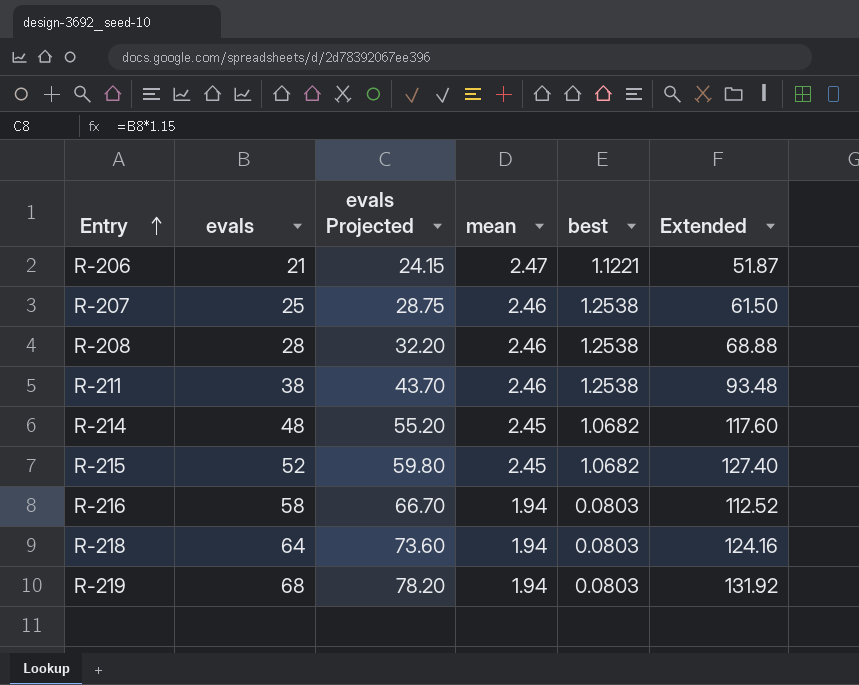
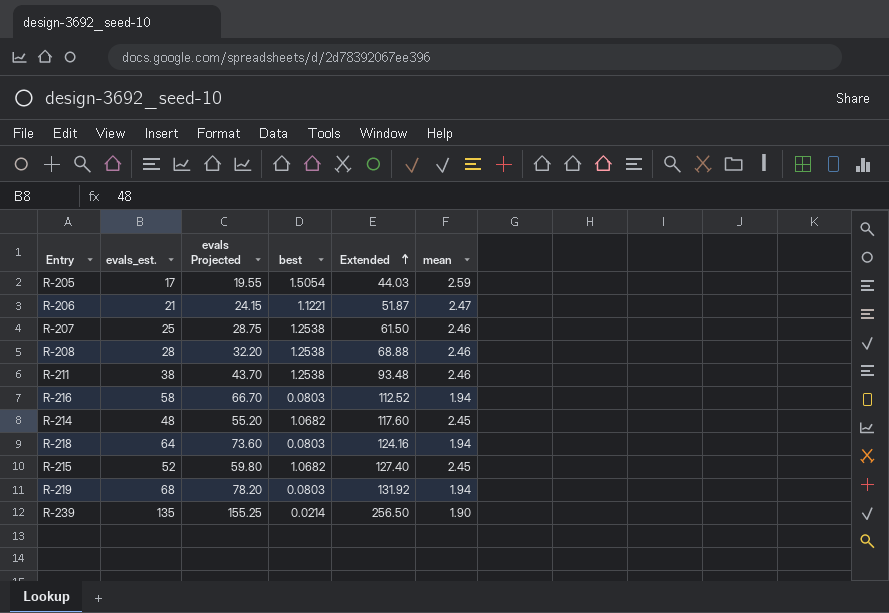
row order: Entry ascending -> Extended ascending
column name: evals -> evals_est.
column mean | position: 4 -> 6
row R-205: none -> 17 | 19.55 | 1.5054 | 44.03 | 2.59
row R-239: none -> 135 | 155.25 | 0.0214 | 256.50 | 1.90

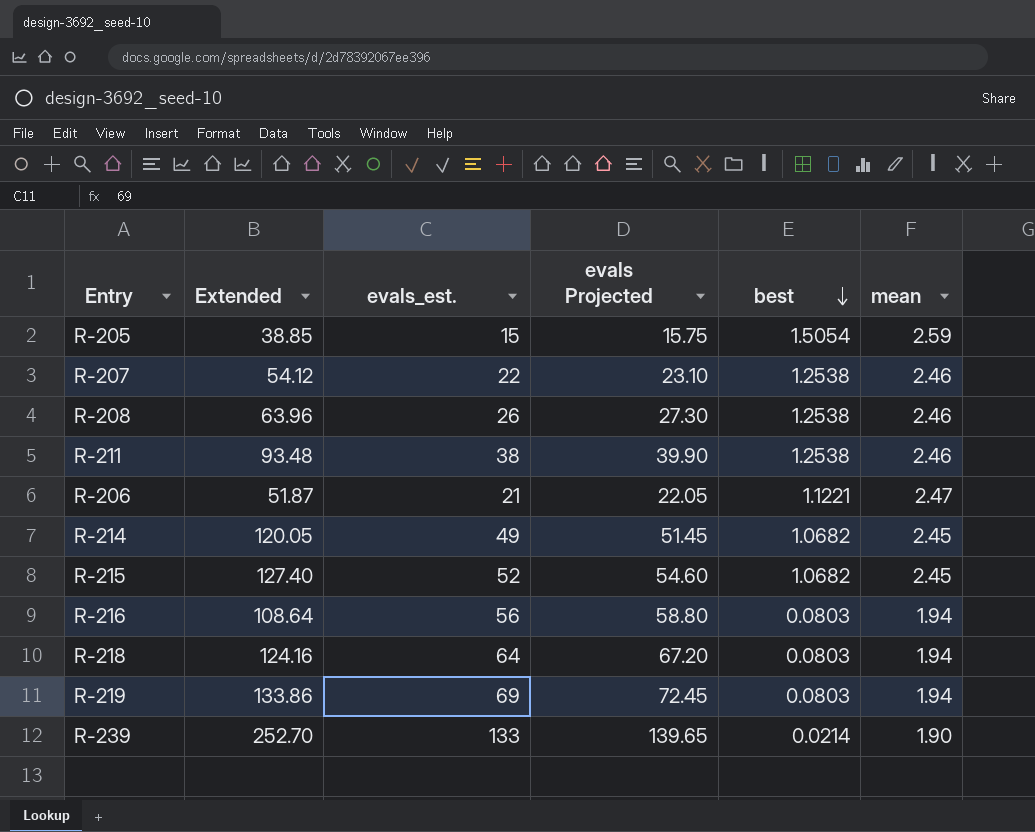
row order: Extended ascending -> best descending
column Extended | position: 5 -> 2
column evals Projected | formula: [evals_est.] * 1.15 -> [evals_est.] * 1.05
R-205 | Extended: 44.03 -> 38.85
R-205 | evals_est.: 17 -> 15
R-207 | Extended: 61.50 -> 54.12
R-207 | evals_est.: 25 -> 22
R-208 | Extended: 68.88 -> 63.96
R-208 | evals_est.: 28 -> 26
R-214 | Extended: 117.60 -> 120.05
R-214 | evals_est.: 48 -> 49
R-216 | Extended: 112.52 -> 108.64
R-216 | evals_est.: 58 -> 56
R-219 | Extended: 131.92 -> 133.86
R-219 | evals_est.: 68 -> 69
R-239 | Extended: 256.50 -> 252.70
R-239 | evals_est.: 135 -> 133

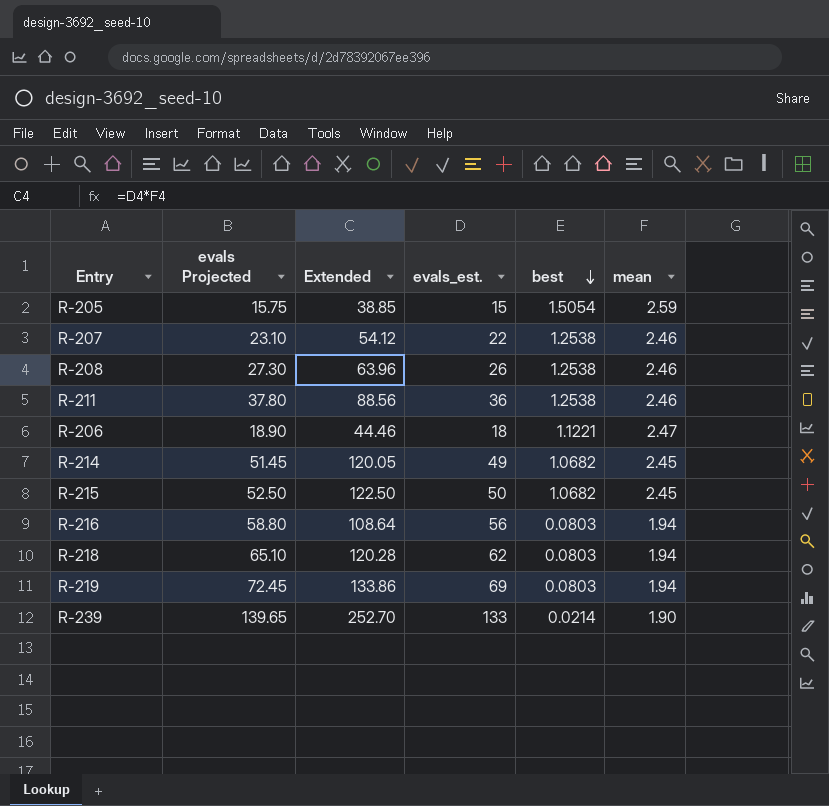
column evals Projected | position: 4 -> 2
R-211 | evals Projected: 39.90 -> 37.80
R-211 | Extended: 93.48 -> 88.56
R-211 | evals_est.: 38 -> 36
R-206 | evals Projected: 22.05 -> 18.90
R-206 | Extended: 51.87 -> 44.46
R-206 | evals_est.: 21 -> 18
R-215 | evals Projected: 54.60 -> 52.50
R-215 | Extended: 127.40 -> 122.50
R-215 | evals_est.: 52 -> 50
R-218 | evals Projected: 67.20 -> 65.10
R-218 | Extended: 124.16 -> 120.28
R-218 | evals_est.: 64 -> 62

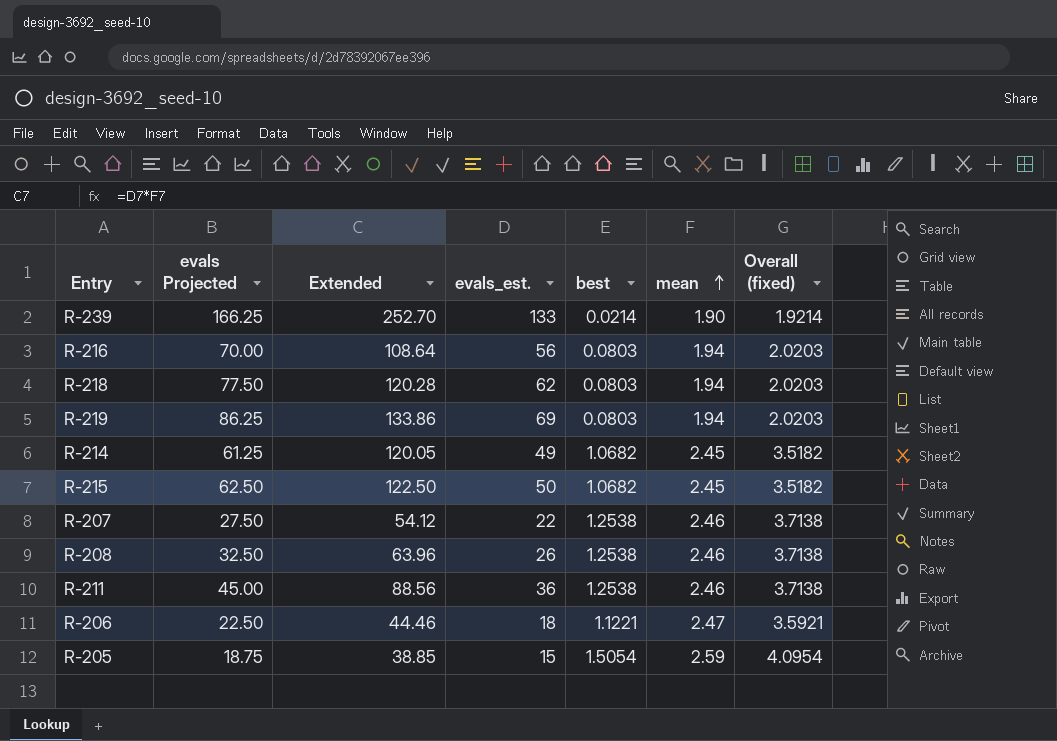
row order: best descending -> mean ascending
column evals Projected | formula: [evals_est.] * 1.05 -> [evals_est.] * 1.25
column Overall (fixed) | formula: none -> [best] + [mean]

